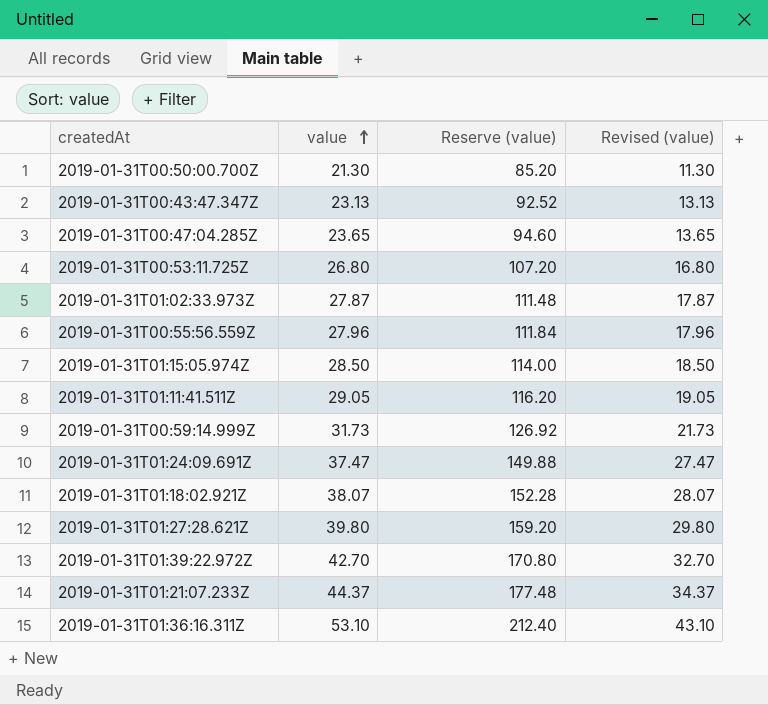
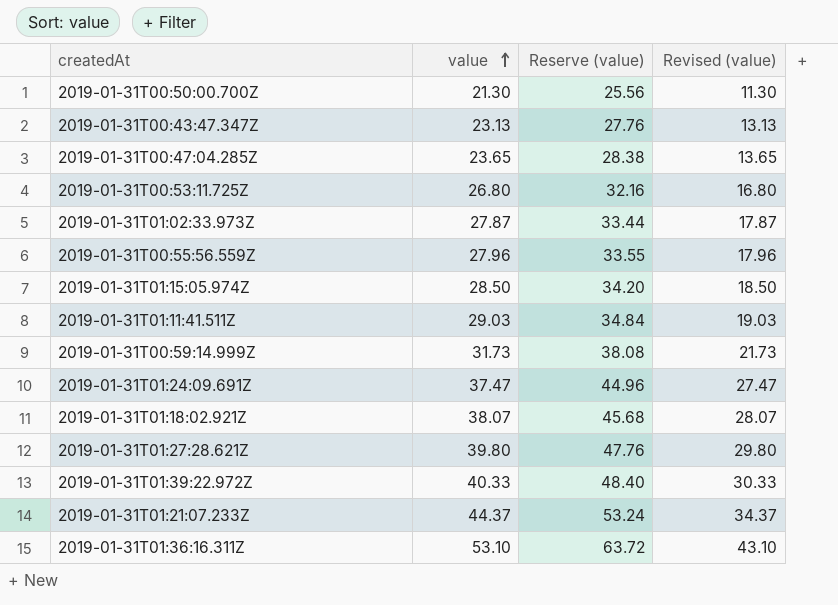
column Reserve (value) | formula: [value] * 4 -> [value] * 1.2
2019-01-31T01:11:41.511Z | value: 29.05 -> 29.03
2019-01-31T01:11:41.511Z | Revised (value): 19.05 -> 19.03
2019-01-31T01:39:22.972Z | value: 42.70 -> 40.33
2019-01-31T01:39:22.972Z | Revised (value): 32.70 -> 30.33

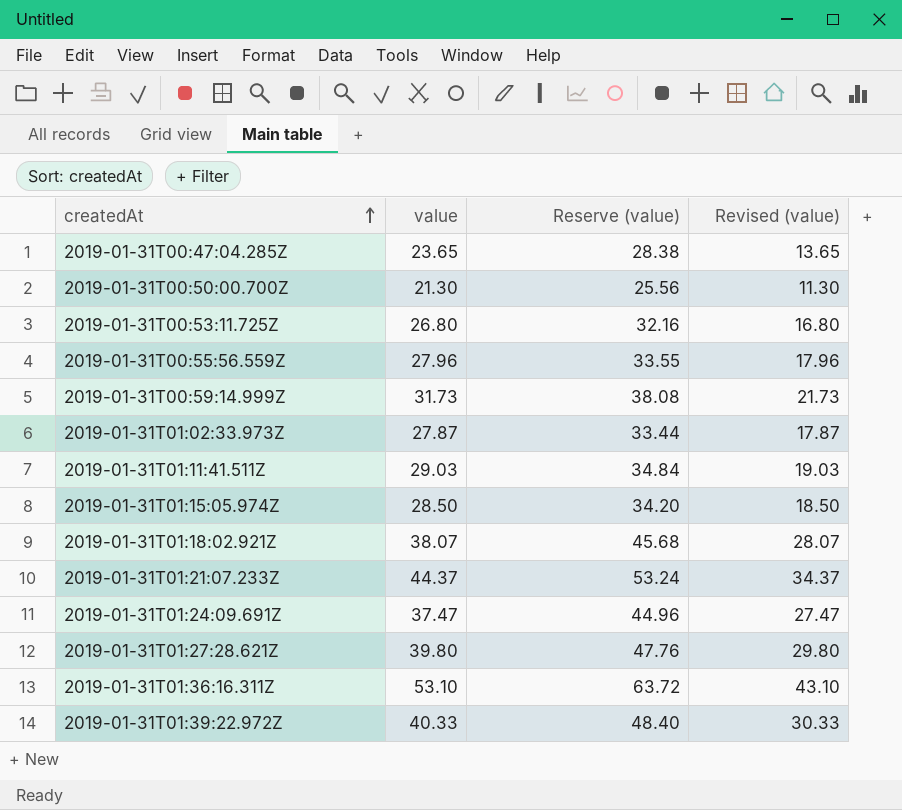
row order: value ascending -> createdAt ascending
row 2019-01-31T00:43:47.347Z: 23.13 | 27.76 | 13.13 -> none

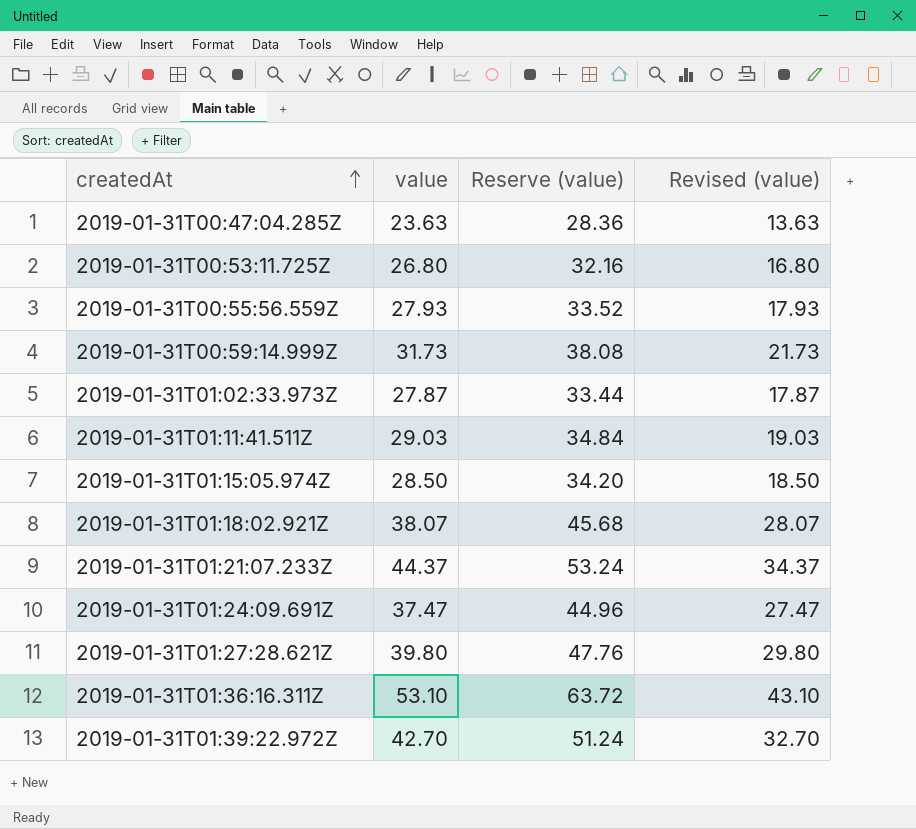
row 2019-01-31T00:50:00.700Z: 21.30 | 25.56 | 11.30 -> none
2019-01-31T00:47:04.285Z | value: 23.65 -> 23.63
2019-01-31T00:47:04.285Z | Reserve (value): 28.38 -> 28.36
2019-01-31T00:47:04.285Z | Revised (value): 13.65 -> 13.63
2019-01-31T00:55:56.559Z | value: 27.96 -> 27.93
2019-01-31T00:55:56.559Z | Reserve (value): 33.55 -> 33.52
2019-01-31T00:55:56.559Z | Revised (value): 17.96 -> 17.93
2019-01-31T01:39:22.972Z | value: 40.33 -> 42.70
2019-01-31T01:39:22.972Z | Reserve (value): 48.40 -> 51.24
2019-01-31T01:39:22.972Z | Revised (value): 30.33 -> 32.70

